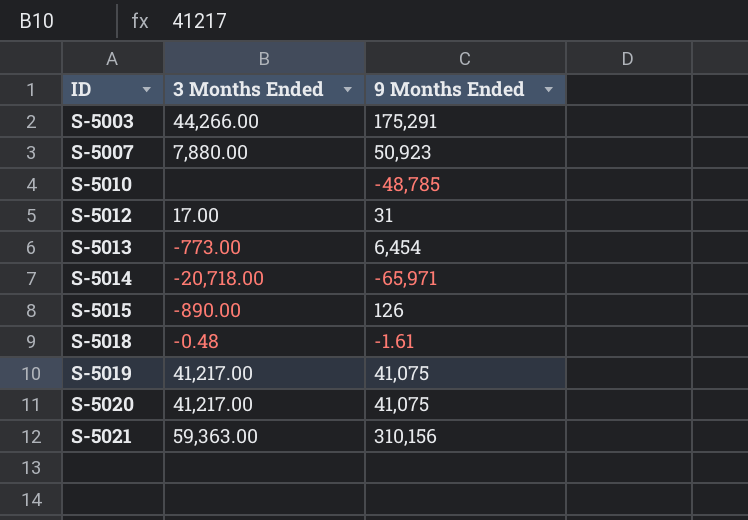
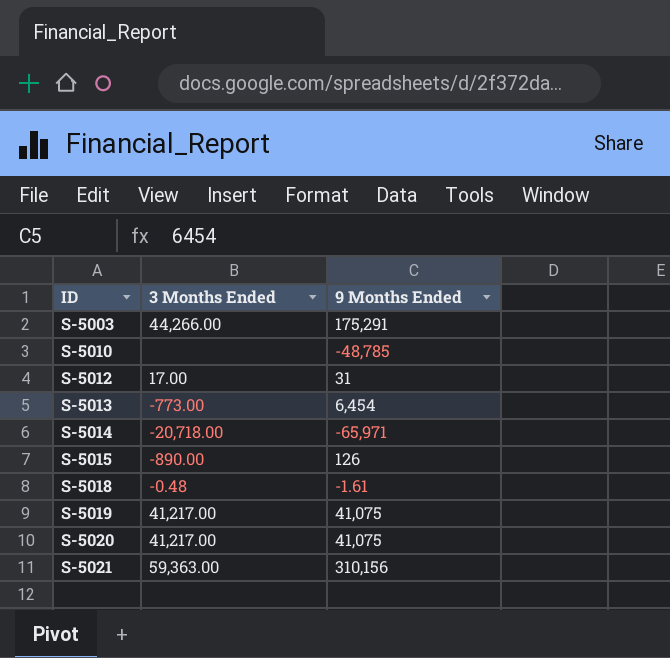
row S-5007: 7,880.00 | 50,923 -> none

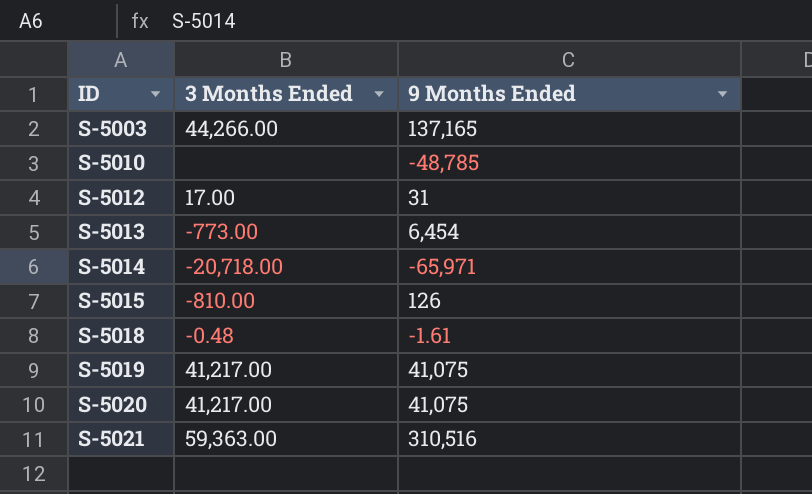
S-5003 | 9 Months Ended: 175,291 -> 137,165
S-5015 | 3 Months Ended: -890.00 -> -810.00
S-5021 | 9 Months Ended: 310,156 -> 310,516

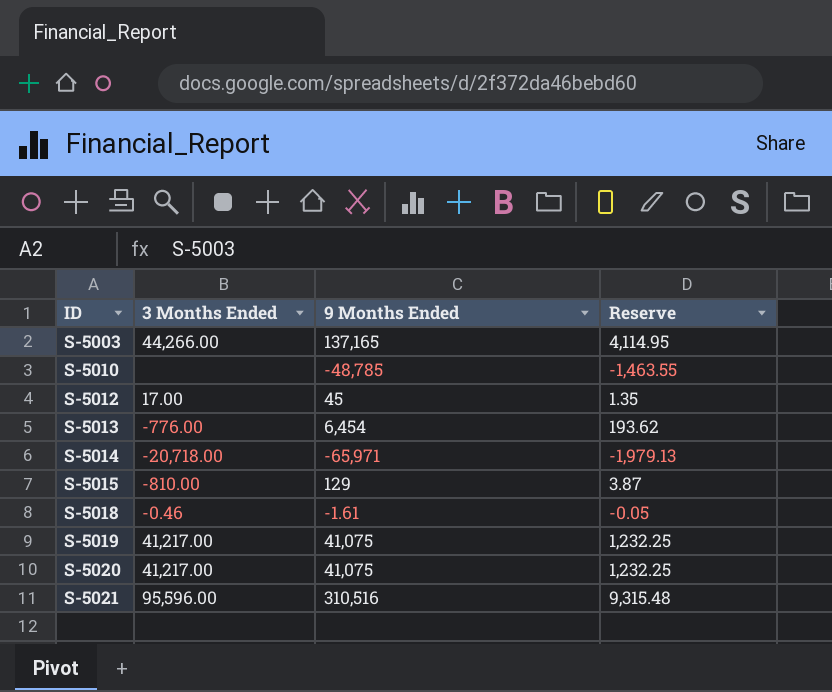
column Reserve | formula: none -> [9 Months Ended] * 0.03
S-5012 | 9 Months Ended: 31 -> 45
S-5013 | 3 Months Ended: -773.00 -> -776.00
S-5015 | 9 Months Ended: 126 -> 129
S-5018 | 3 Months Ended: -0.48 -> -0.46
S-5021 | 3 Months Ended: 59,363.00 -> 95,596.00

